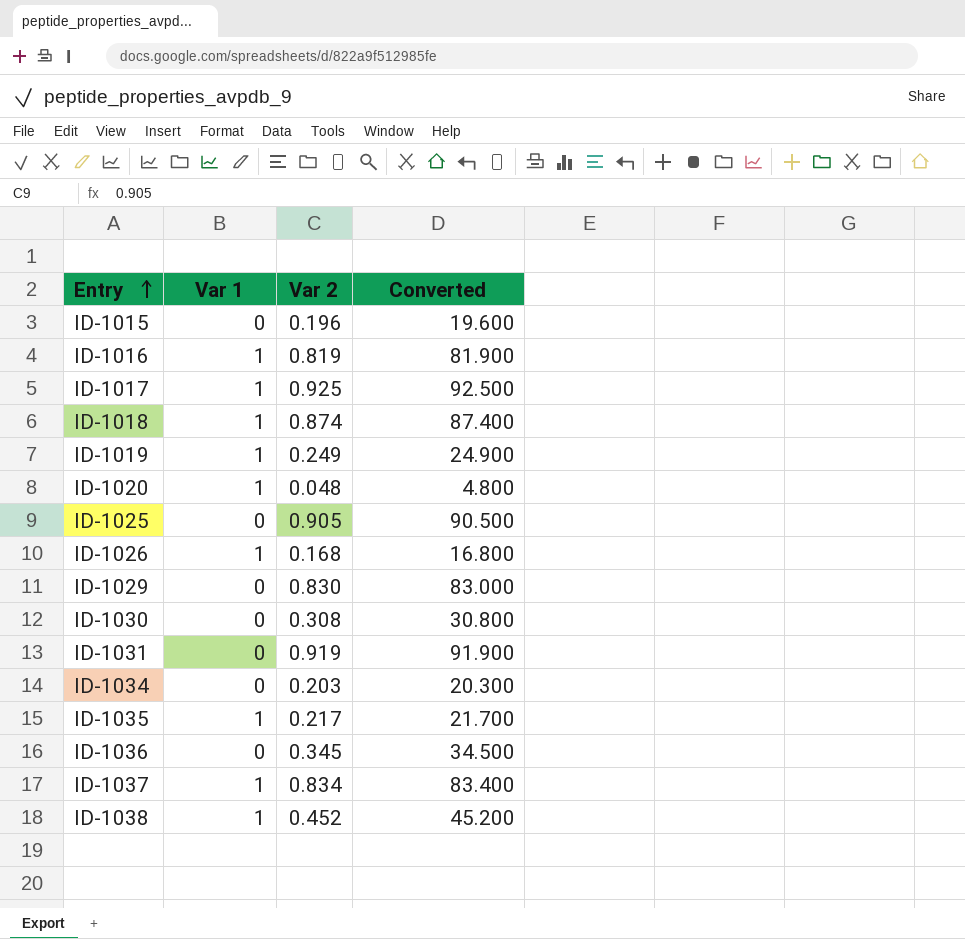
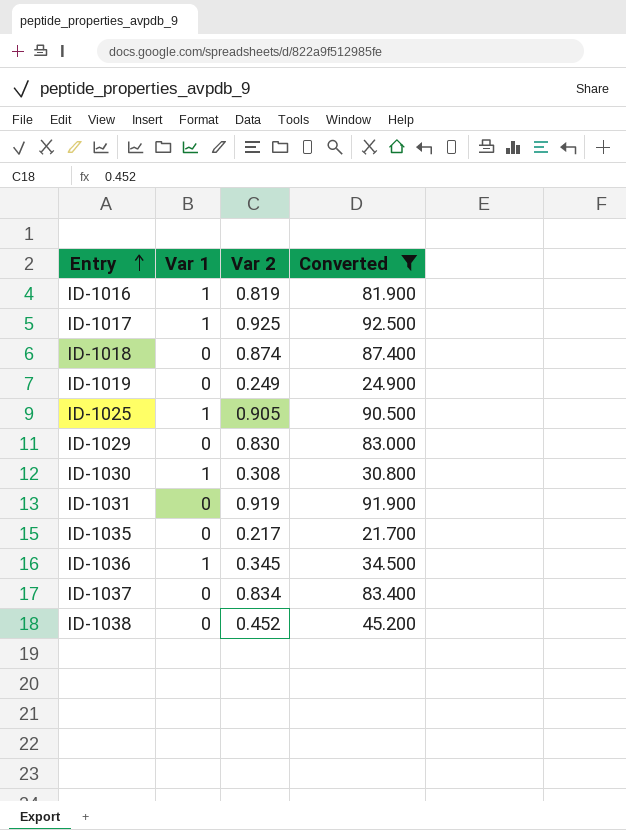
filter: none -> Converted >= 21.700
ID-1018 | Var 1: 1 -> 0
ID-1019 | Var 1: 1 -> 0
ID-1025 | Var 1: 0 -> 1
ID-1030 | Var 1: 0 -> 1
ID-1035 | Var 1: 1 -> 0
ID-1036 | Var 1: 0 -> 1
ID-1037 | Var 1: 1 -> 0
ID-1038 | Var 1: 1 -> 0

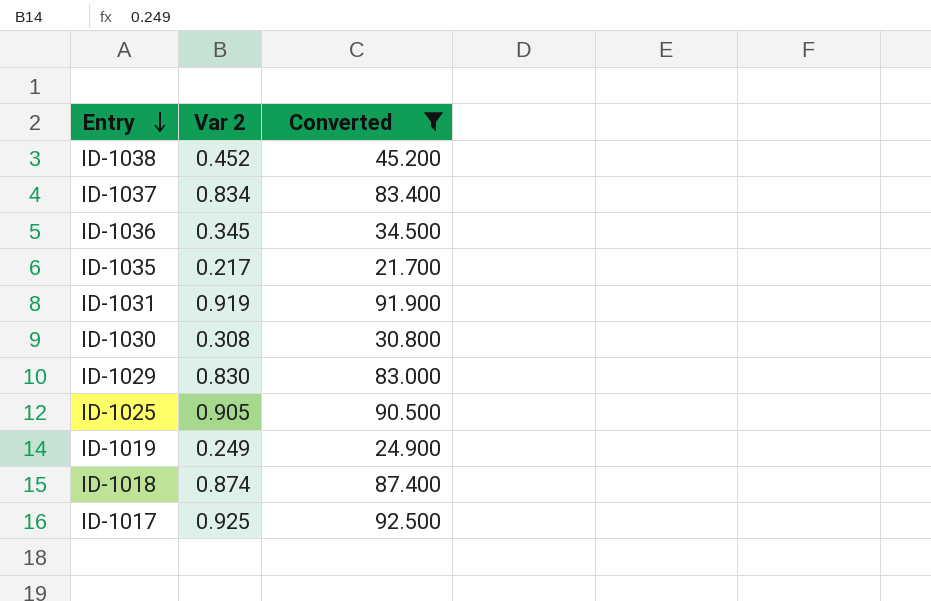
row order: Entry ascending -> Entry descending
column Var 1 | position: 2 -> none
row ID-1016: 1 | 0.819 | 81.900 -> none

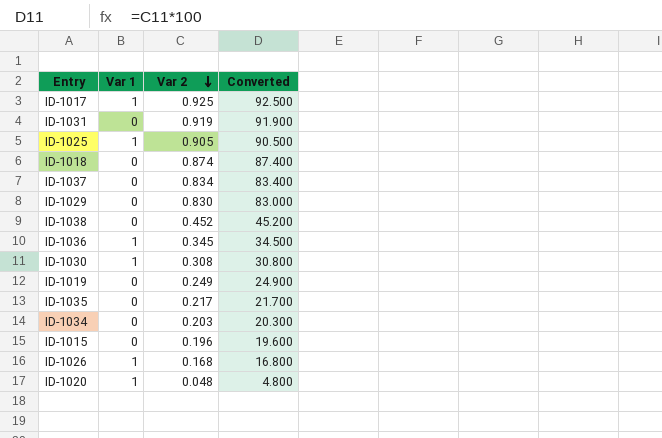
filter: Converted >= 21.700 -> none
row order: Entry descending -> Var 2 descending
column Var 1 | position: none -> 2

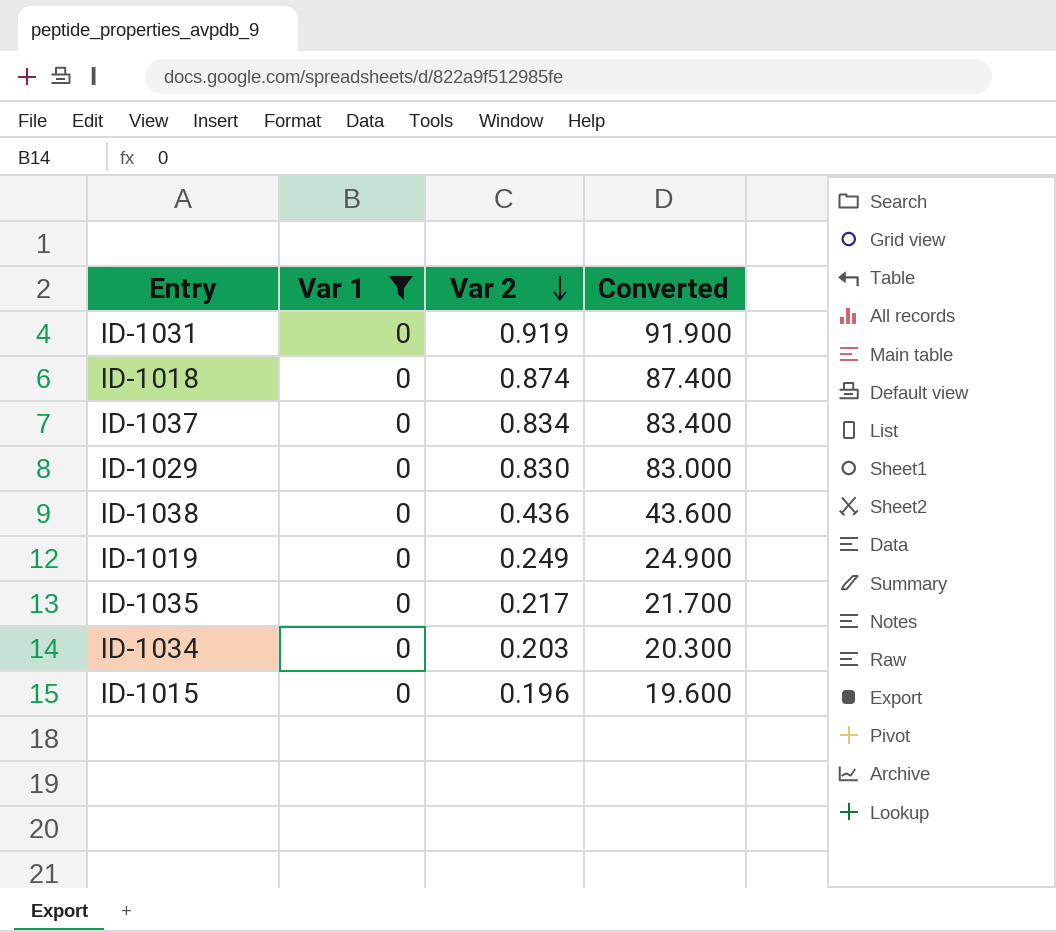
filter: none -> Var 1 = 0
ID-1038 | Var 2: 0.452 -> 0.436
ID-1038 | Converted: 45.200 -> 43.600

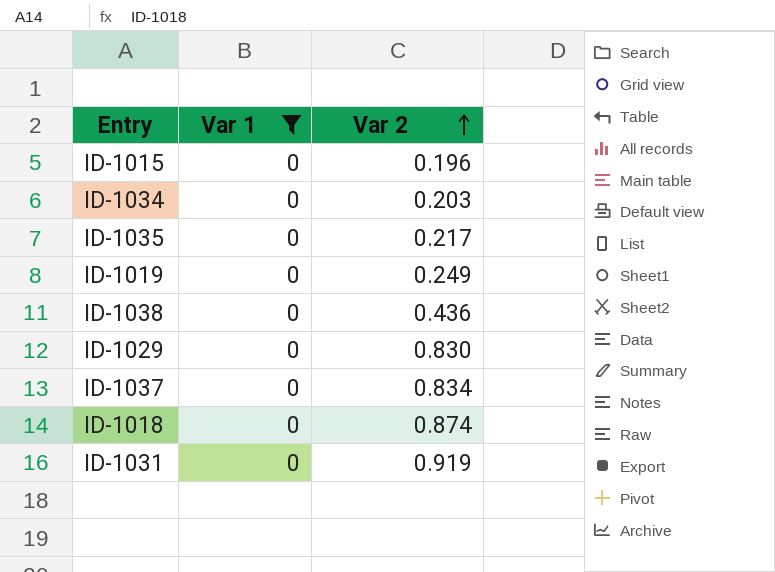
row order: Var 2 descending -> Var 2 ascending
column Converted | formula: [Var 2] * 100 -> none

